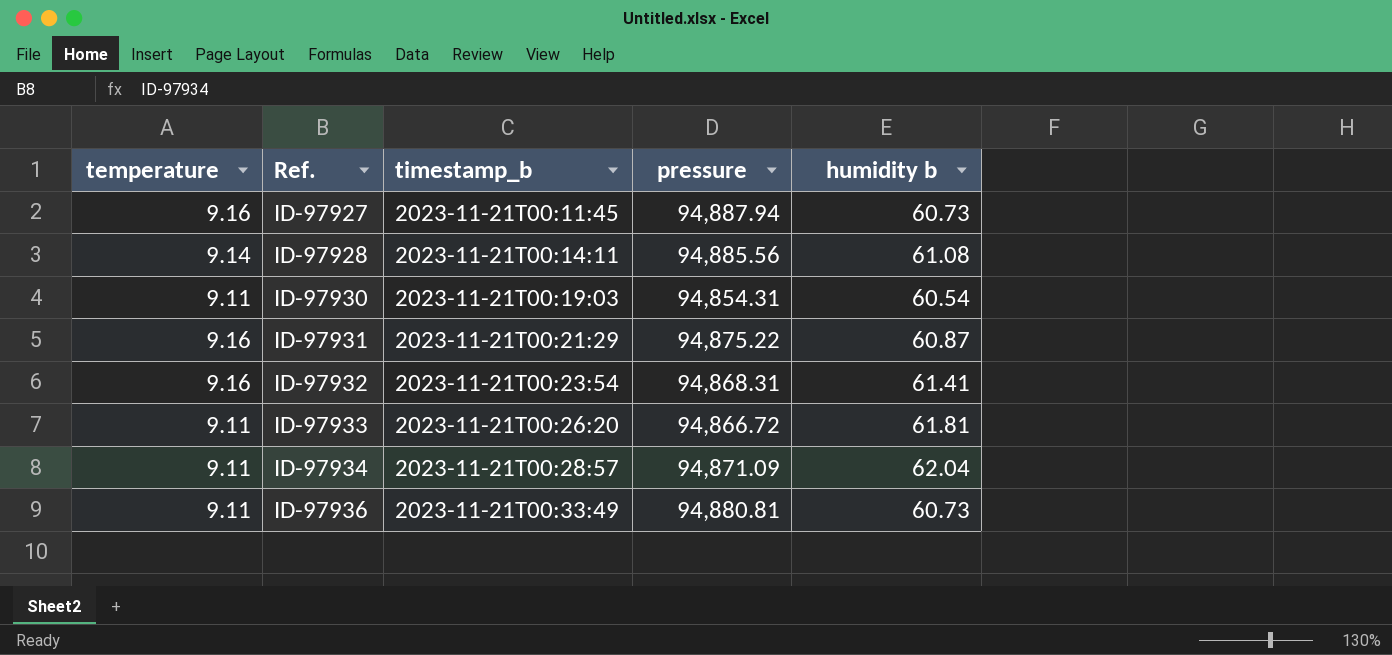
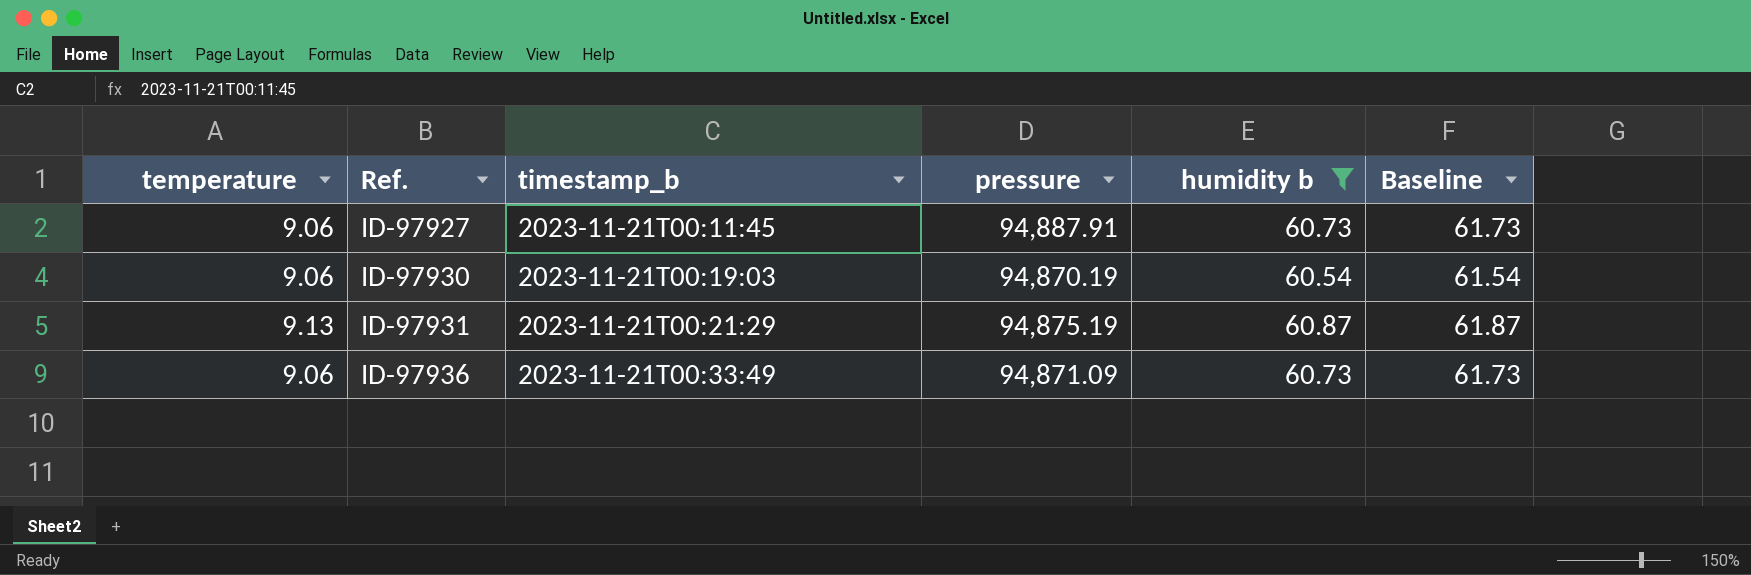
filter: none -> humidity b <= 60.87
column Baseline | formula: none -> [humidity b] + 1
ID-97927 | temperature: 9.16 -> 9.06
ID-97927 | pressure: 94,887.94 -> 94,887.91
ID-97930 | temperature: 9.11 -> 9.06
ID-97930 | pressure: 94,854.31 -> 94,870.19
ID-97931 | temperature: 9.16 -> 9.13
ID-97931 | pressure: 94,875.22 -> 94,875.19
ID-97936 | temperature: 9.11 -> 9.06
ID-97936 | pressure: 94,880.81 -> 94,871.09

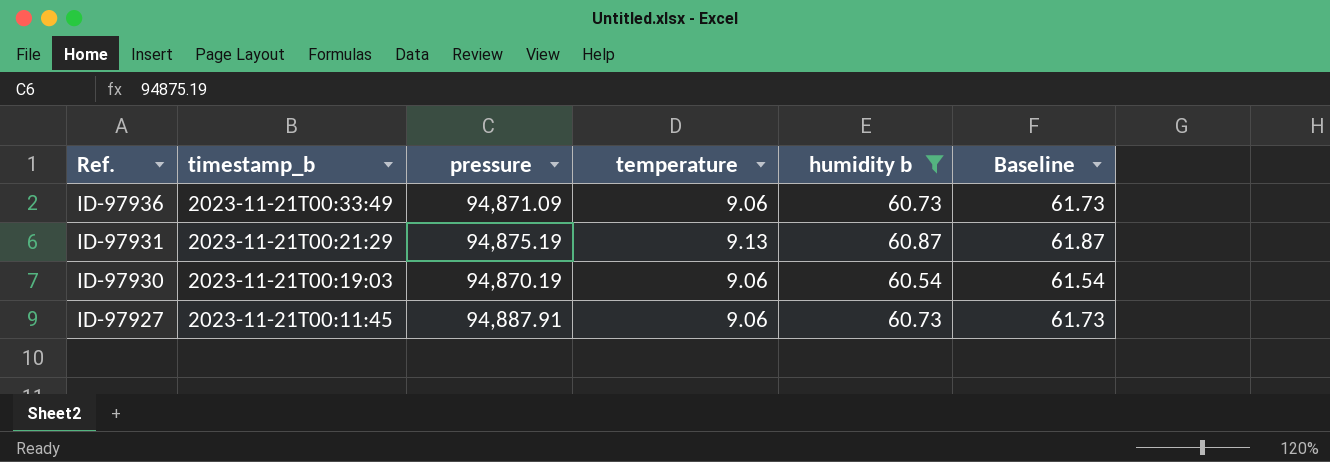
row order: Ref. ascending -> Ref. descending
column temperature | position: 1 -> 4

